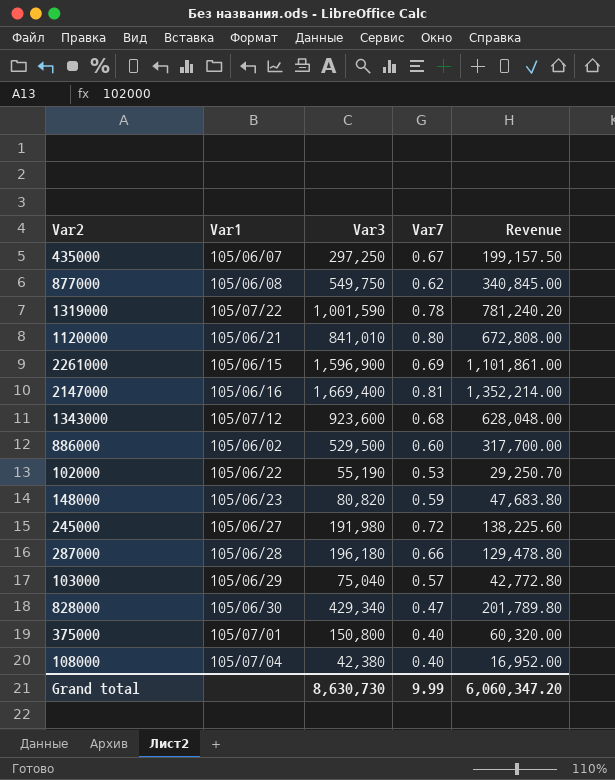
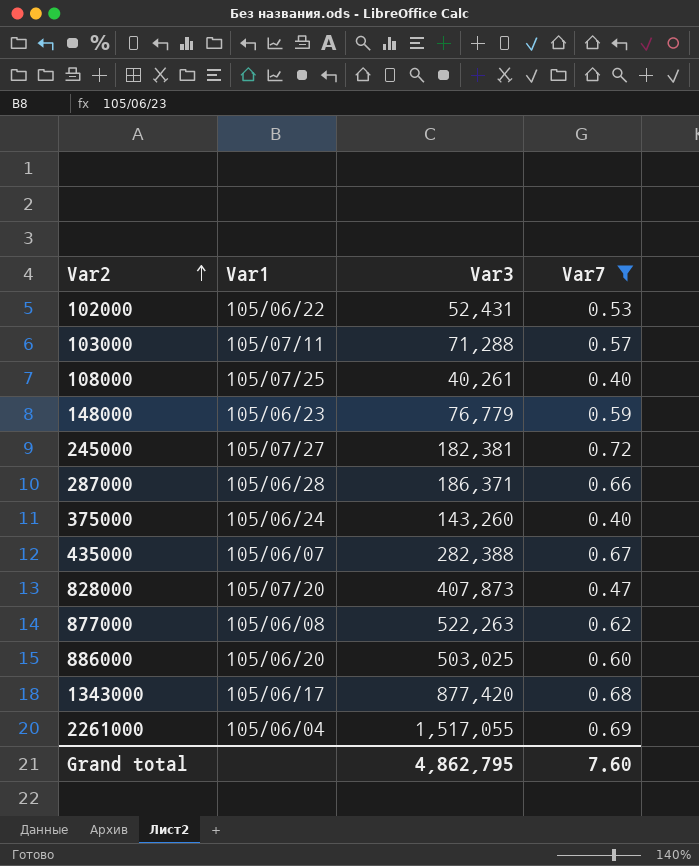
filter: none -> Var7 <= 0.72
row order: none -> Var2 ascending
column Revenue | formula: [Var3] * [Var7] -> none
102000 | Var3: 55,190 -> 52,431
103000 | Var1: 105/06/29 -> 105/07/11
103000 | Var3: 75,040 -> 71,288
108000 | Var1: 105/07/04 -> 105/07/25
108000 | Var3: 42,380 -> 40,261
148000 | Var3: 80,820 -> 76,779
245000 | Var1: 105/06/27 -> 105/07/27
245000 | Var3: 191,980 -> 182,381
287000 | Var3: 196,180 -> 186,371
375000 | Var1: 105/07/01 -> 105/06/24
375000 | Var3: 150,800 -> 143,260
435000 | Var3: 297,250 -> 282,388
828000 | Var1: 105/06/30 -> 105/07/20
828000 | Var3: 429,340 -> 407,873
877000 | Var3: 549,750 -> 522,263
886000 | Var1: 105/06/02 -> 105/06/20
886000 | Var3: 529,500 -> 503,025
1343000 | Var1: 105/07/12 -> 105/06/17
1343000 | Var3: 923,600 -> 877,420
2261000 | Var1: 105/06/15 -> 105/06/04
2261000 | Var3: 1,596,900 -> 1,517,055
Grand total | Var3: 8,630,730 -> 4,862,795
Grand total | Var7: 9.99 -> 7.60

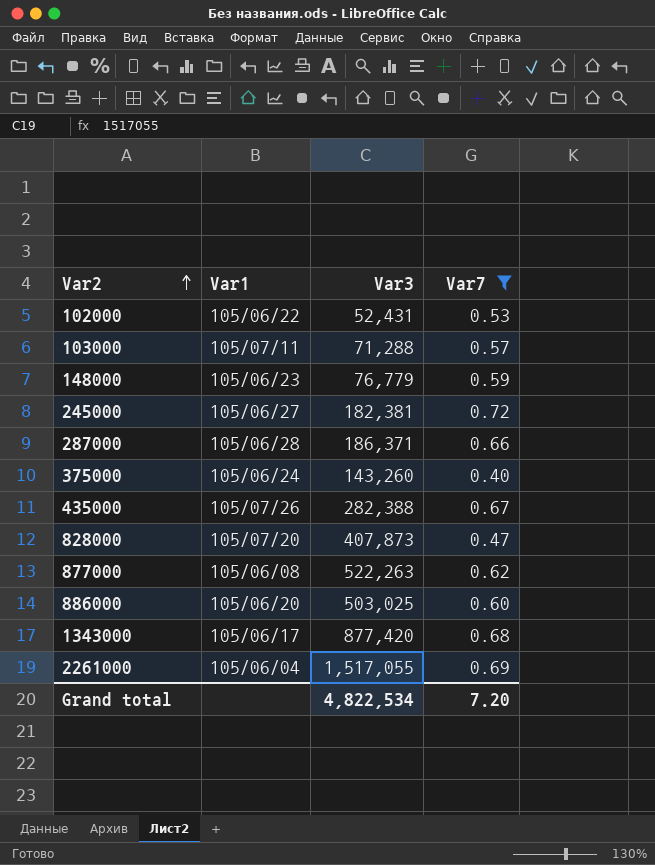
row 108000: 105/07/25 | 40,261 | 0.40 -> none
245000 | Var1: 105/07/27 -> 105/06/27
435000 | Var1: 105/06/07 -> 105/07/26
Grand total | Var3: 4,862,795 -> 4,822,534
Grand total | Var7: 7.60 -> 7.20

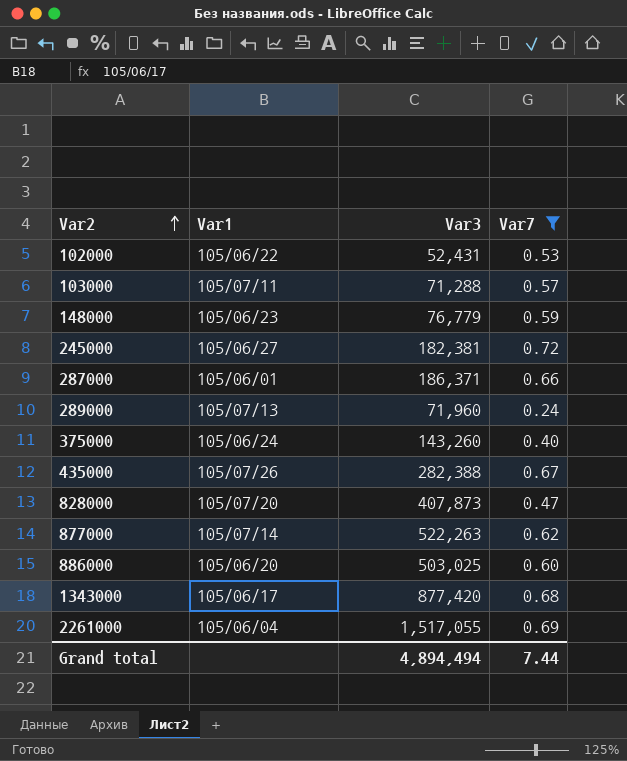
287000 | Var1: 105/06/28 -> 105/06/01
row 289000: none -> 105/07/13 | 71,960 | 0.24
877000 | Var1: 105/06/08 -> 105/07/14
Grand total | Var3: 4,822,534 -> 4,894,494
Grand total | Var7: 7.20 -> 7.44

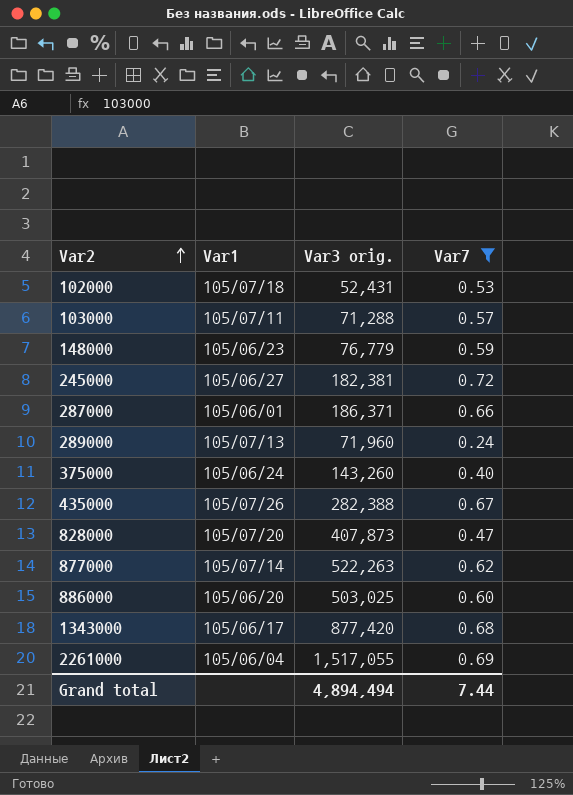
column name: Var3 -> Var3 orig.
102000 | Var1: 105/06/22 -> 105/07/18

